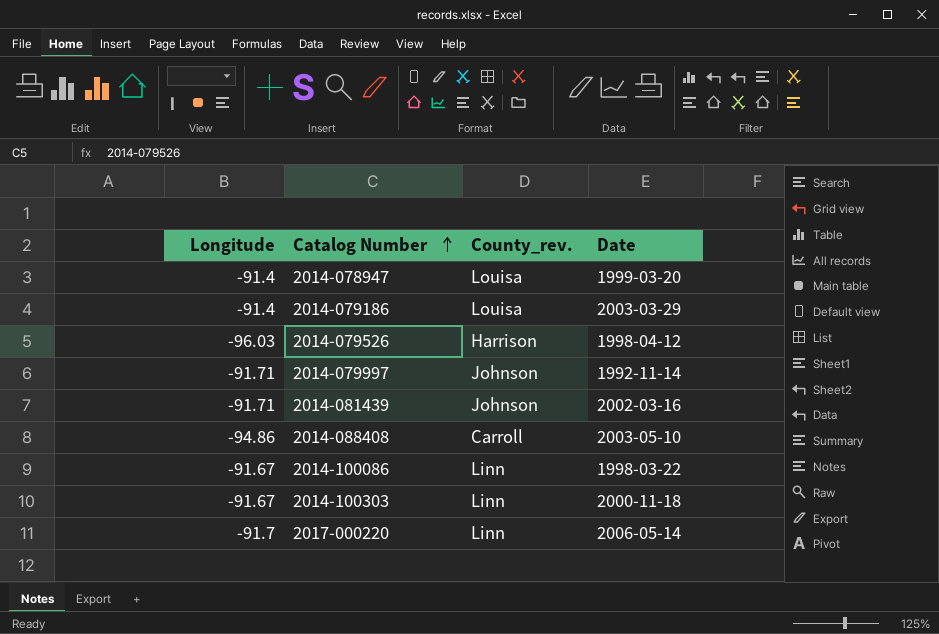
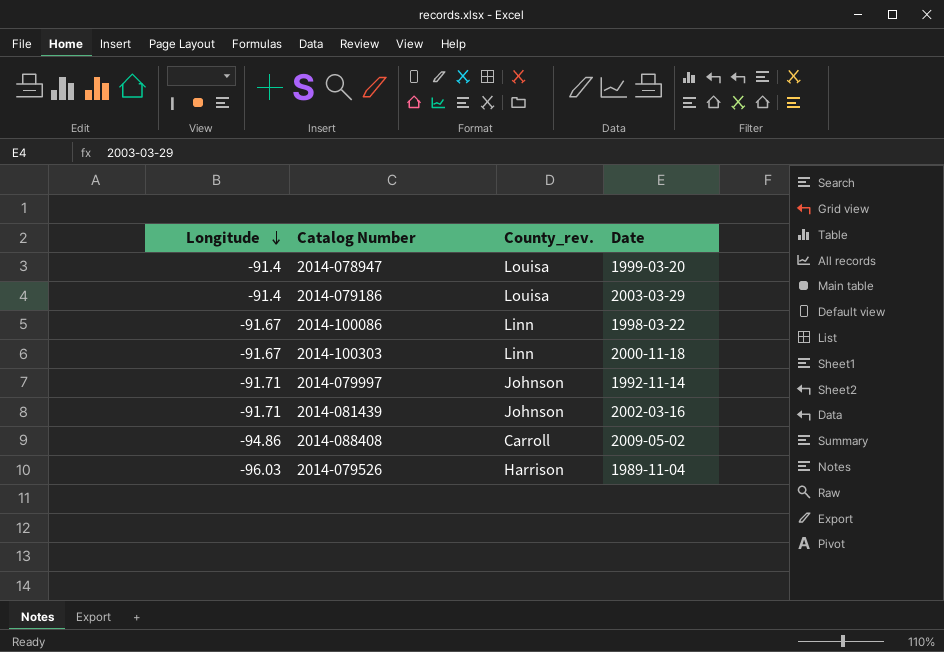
row order: Catalog Number ascending -> Longitude descending
row 2017-000220: -91.7 | Linn | 2006-05-14 -> none
2014-088408 | Date: 2003-05-10 -> 2009-05-02
2014-079526 | Date: 1998-04-12 -> 1989-11-04

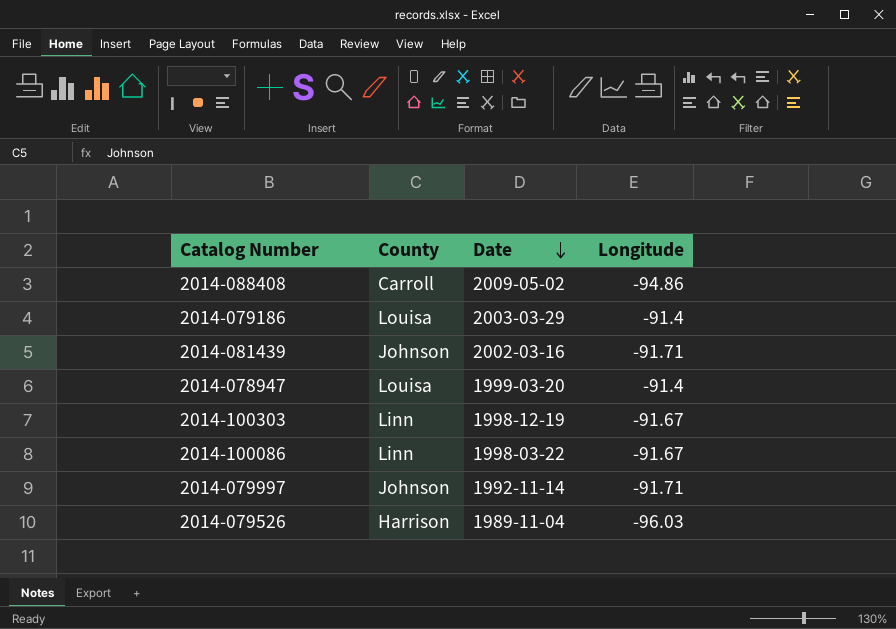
row order: Longitude descending -> Date descending
column name: County_rev. -> County
column Longitude | position: 1 -> 4
2014-100303 | Date: 2000-11-18 -> 1998-12-19

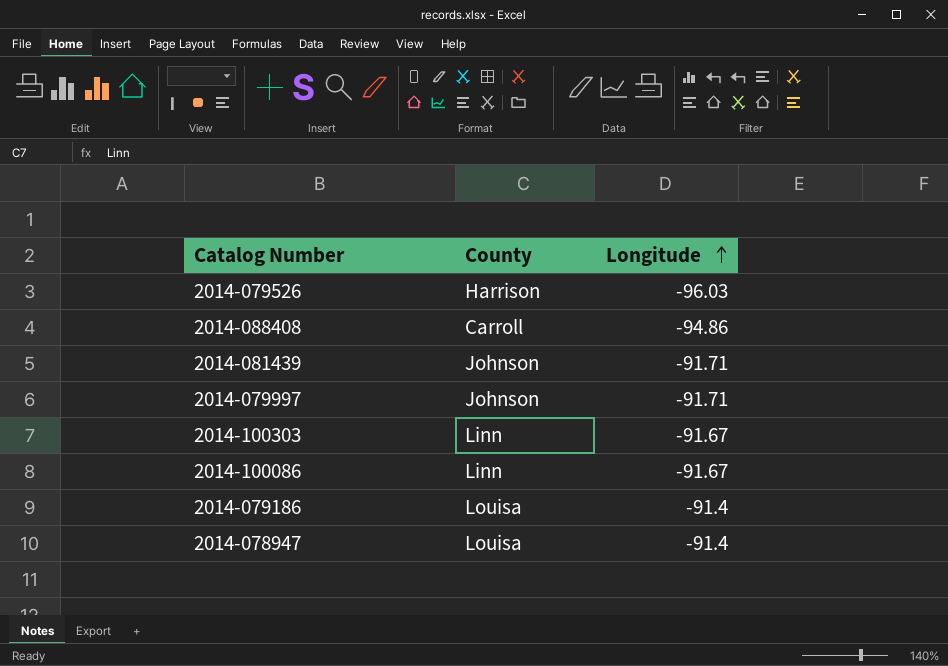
row order: Date descending -> Longitude ascending
column Date | position: 3 -> none

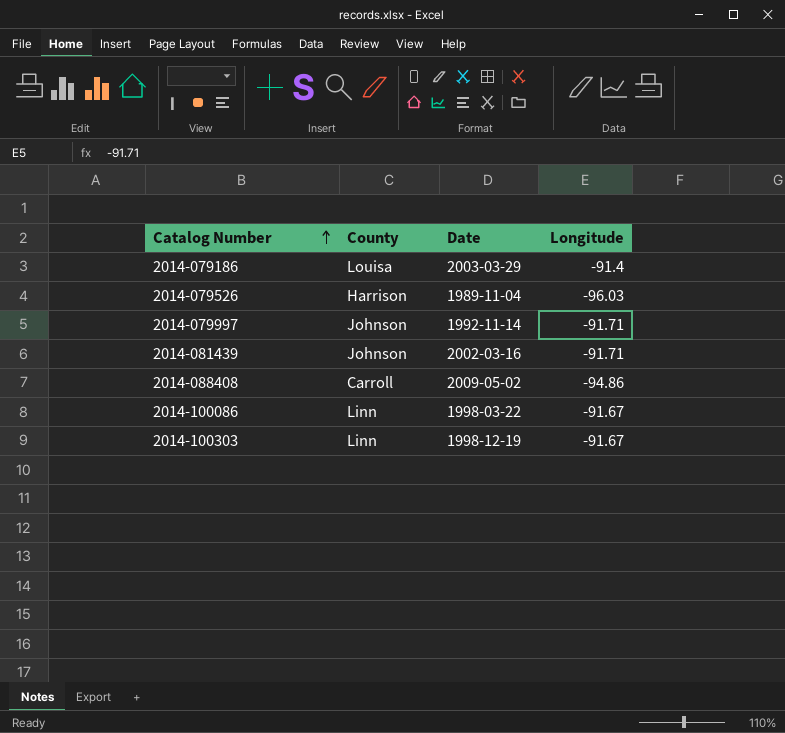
row order: Longitude ascending -> Catalog Number ascending
column Date | position: none -> 3
row 2014-078947: Louisa | -91.4 -> none

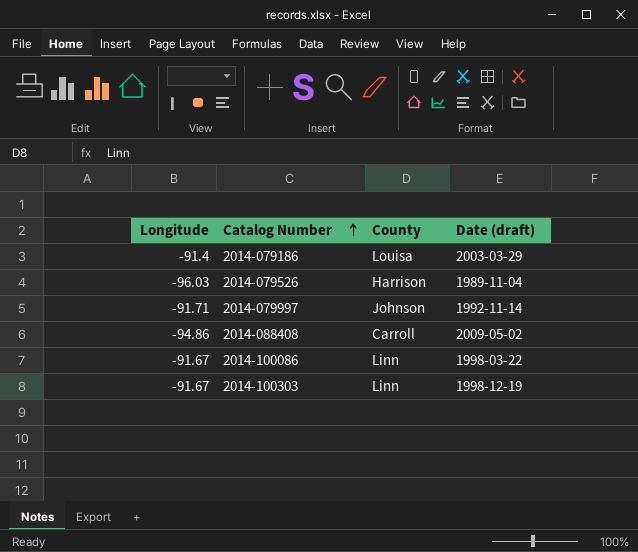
column Longitude | position: 4 -> 1
column name: Date -> Date (draft)
row 2014-081439: Johnson | 2002-03-16 | -91.71 -> none

